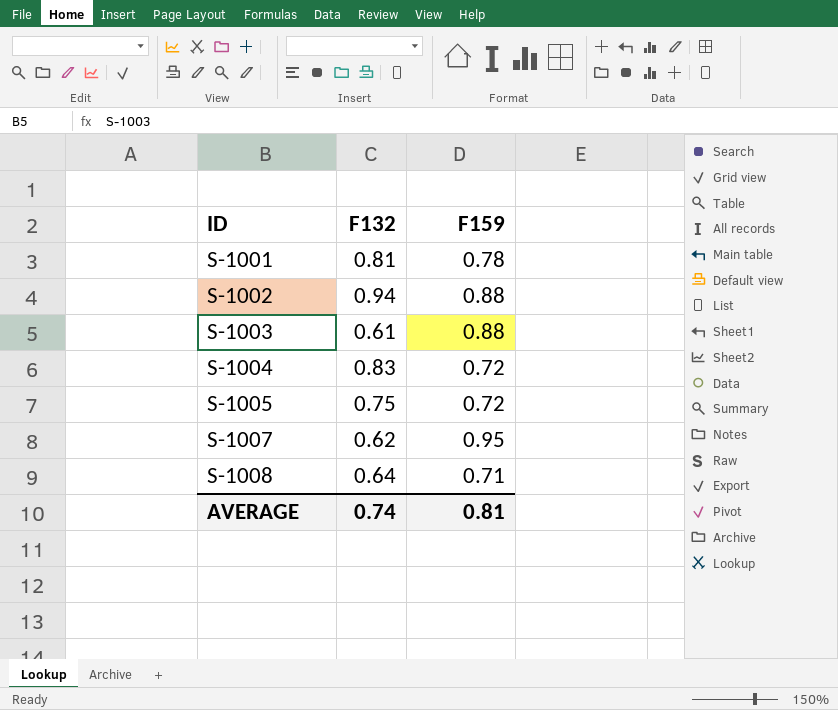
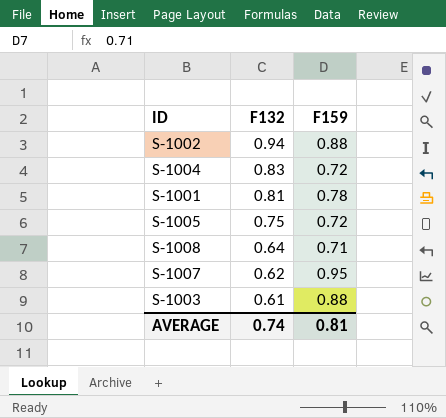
row order: ID ascending -> F132 descending

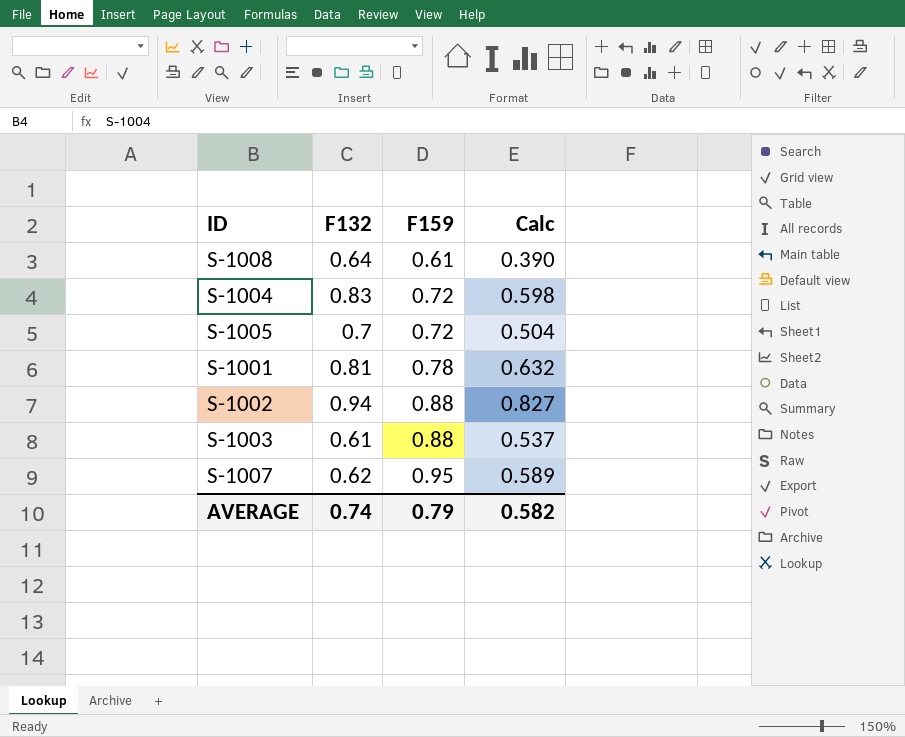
row order: F132 descending -> F159 ascending
column Calc | formula: none -> [F132] * [F159]
S-1008 | F159: 0.71 -> 0.61
S-1005 | F132: 0.75 -> 0.7
AVERAGE | F159: 0.81 -> 0.79

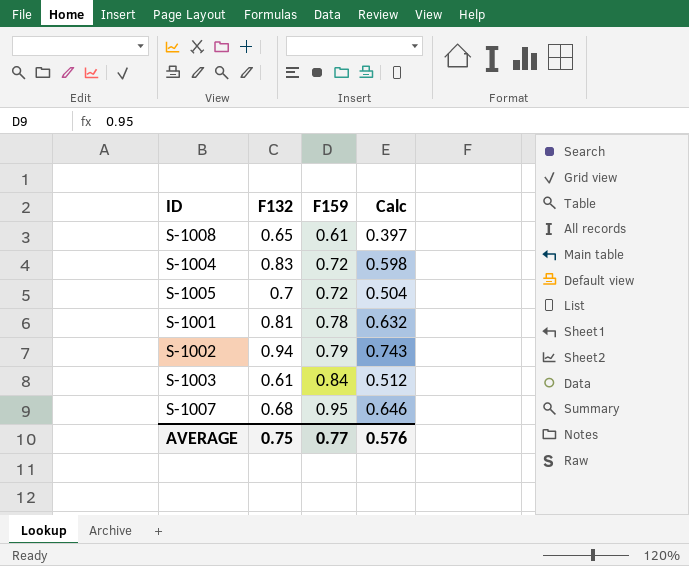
S-1008 | F132: 0.64 -> 0.65
S-1008 | Calc: 0.390 -> 0.397
S-1002 | F159: 0.88 -> 0.79
S-1002 | Calc: 0.827 -> 0.743
S-1003 | F159: 0.88 -> 0.84
S-1003 | Calc: 0.537 -> 0.512
S-1007 | F132: 0.62 -> 0.68
S-1007 | Calc: 0.589 -> 0.646
AVERAGE | F132: 0.74 -> 0.75
AVERAGE | F159: 0.79 -> 0.77
AVERAGE | Calc: 0.582 -> 0.576

